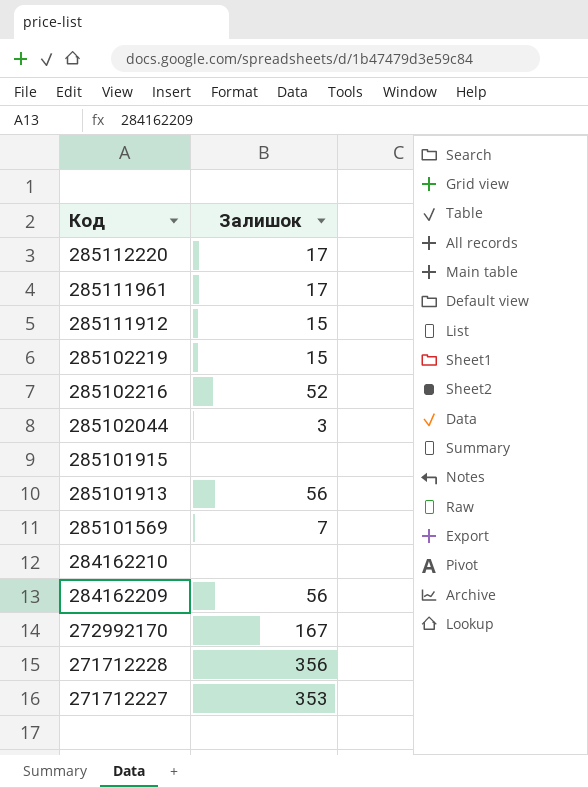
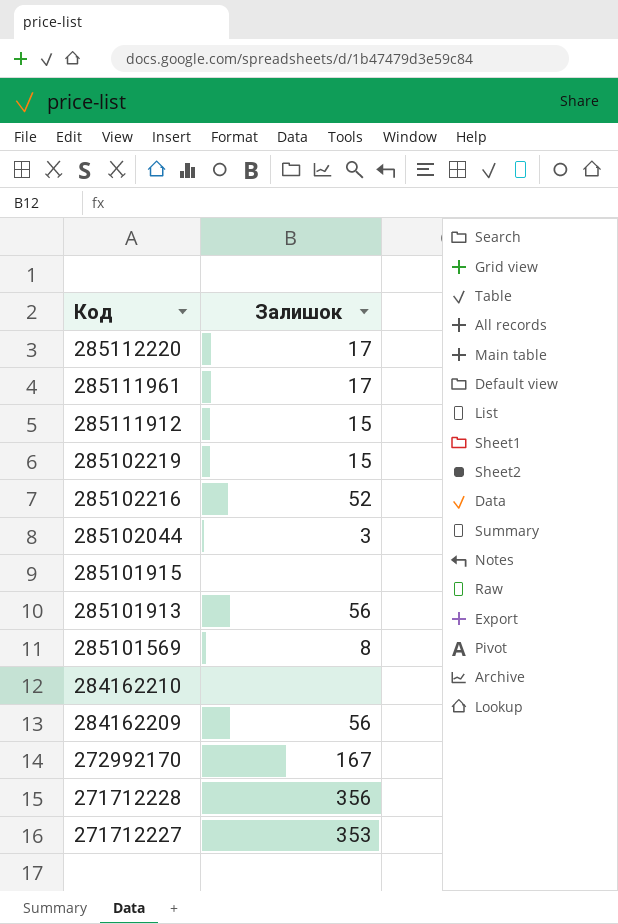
285101569 | Залишок: 7 -> 8

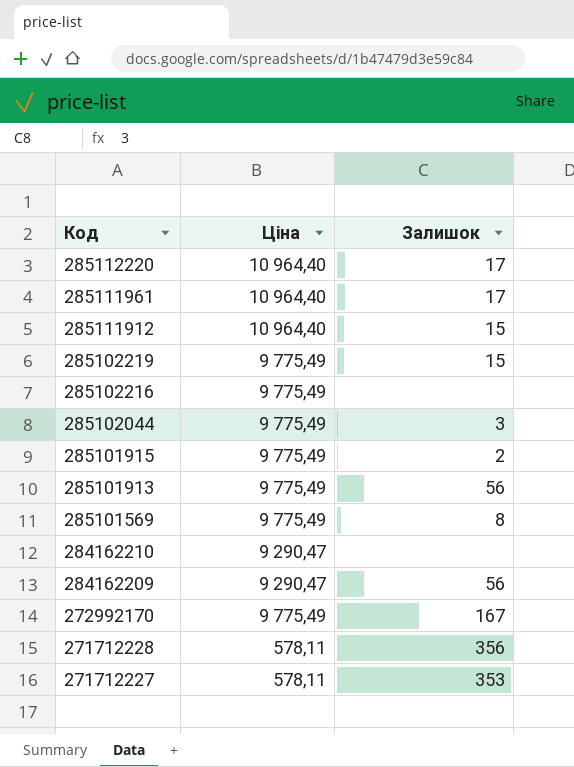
column Ціна | position: none -> 2
285102216 | Залишок: 52 -> none
285101915 | Залишок: none -> 2

